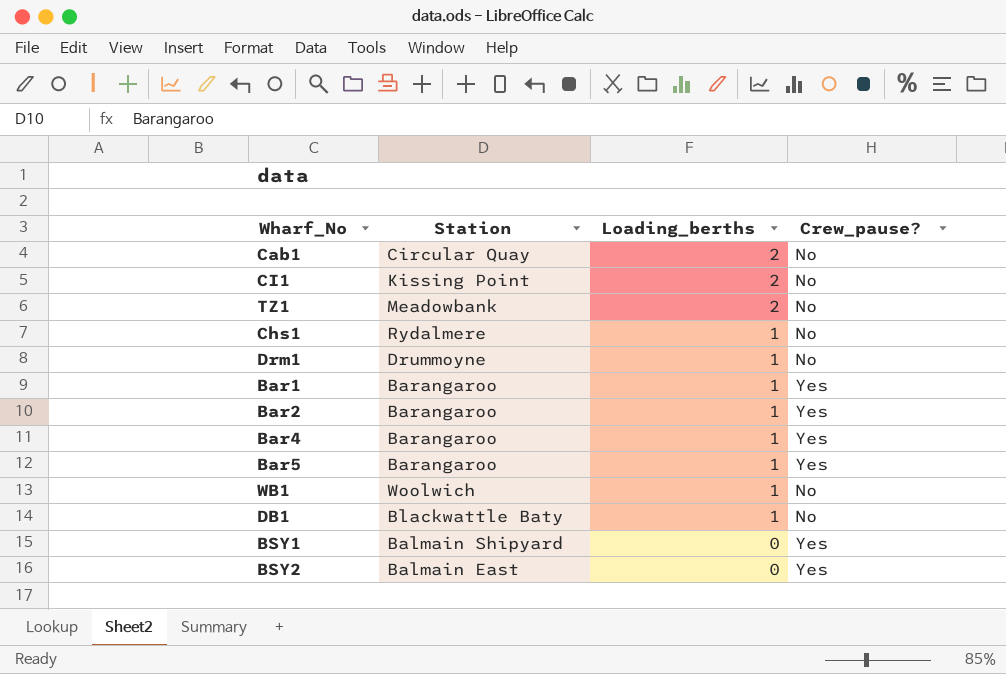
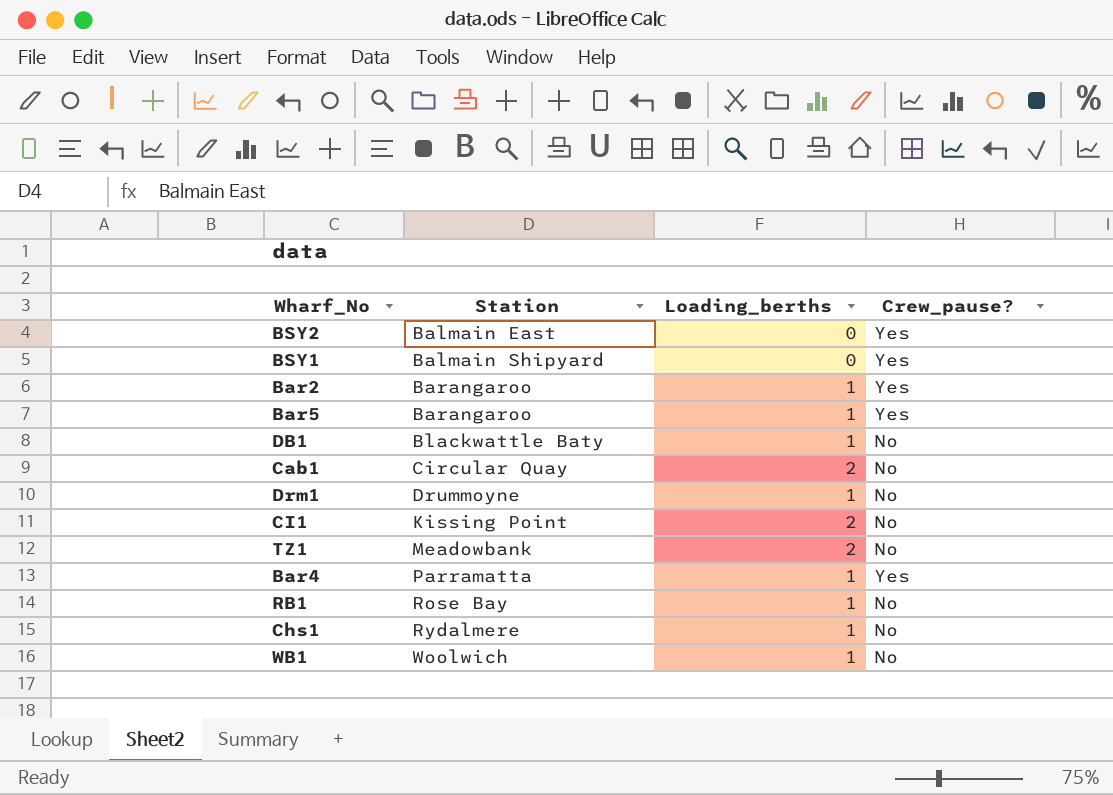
row order: Loading_berths descending -> Station ascending
row Bar1: Barangaroo | 1 | Yes -> none
Bar4 | Station: Barangaroo -> Parramatta
row RB1: none -> Rose Bay | 1 | No

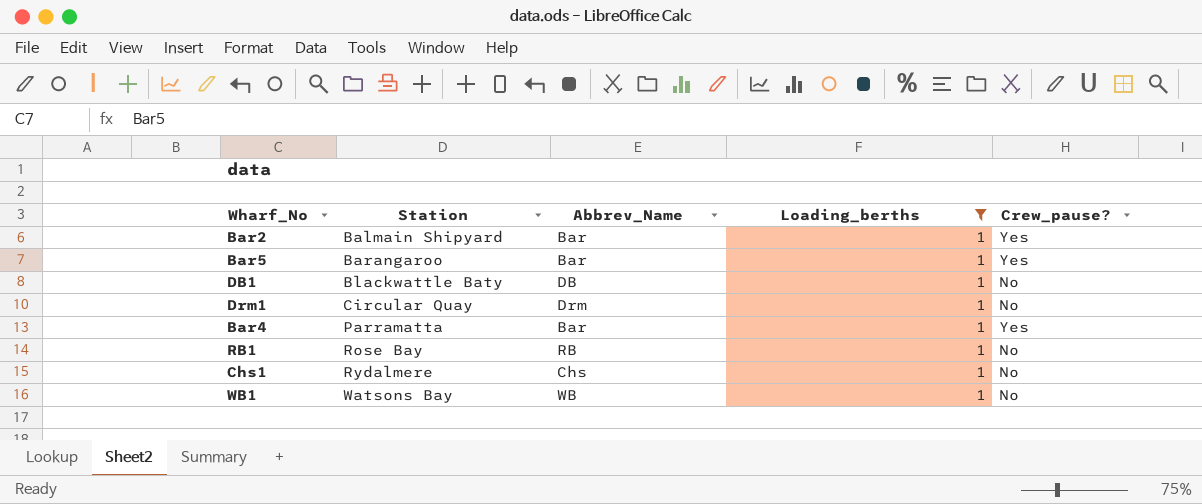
filter: none -> Loading_berths = 1
column Abbrev_Name | position: none -> 3
Bar2 | Station: Barangaroo -> Balmain Shipyard
Drm1 | Station: Drummoyne -> Circular Quay
WB1 | Station: Woolwich -> Watsons Bay

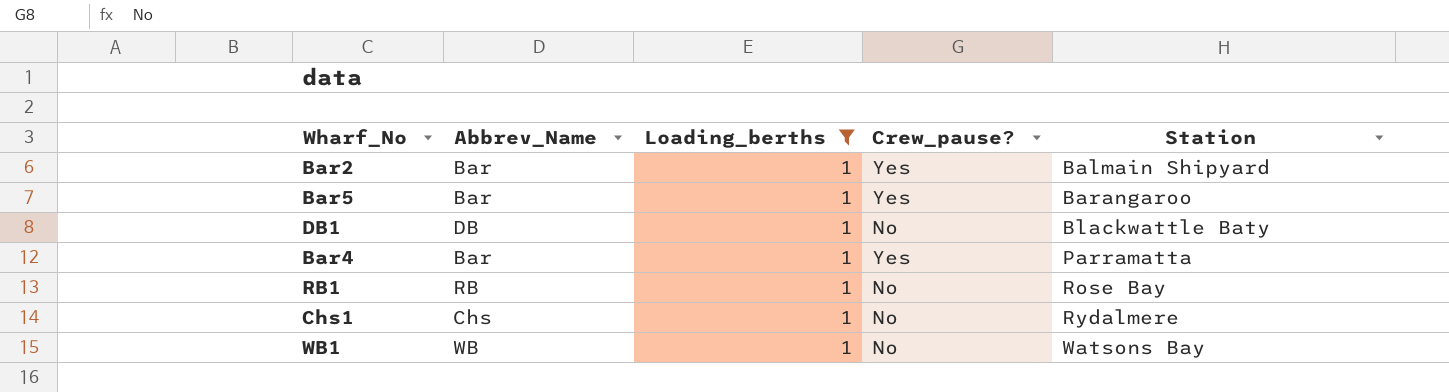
column Station | position: 2 -> 5
row Drm1: Circular Quay | Drm | 1 | No -> none

